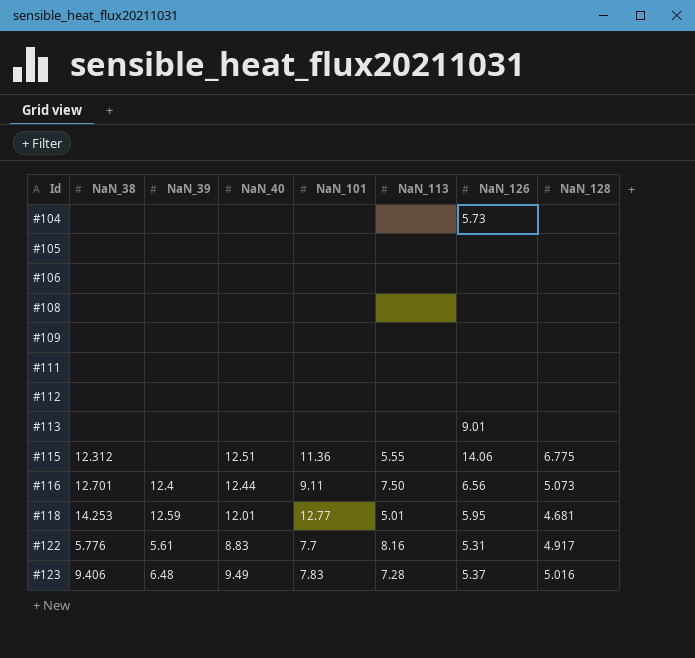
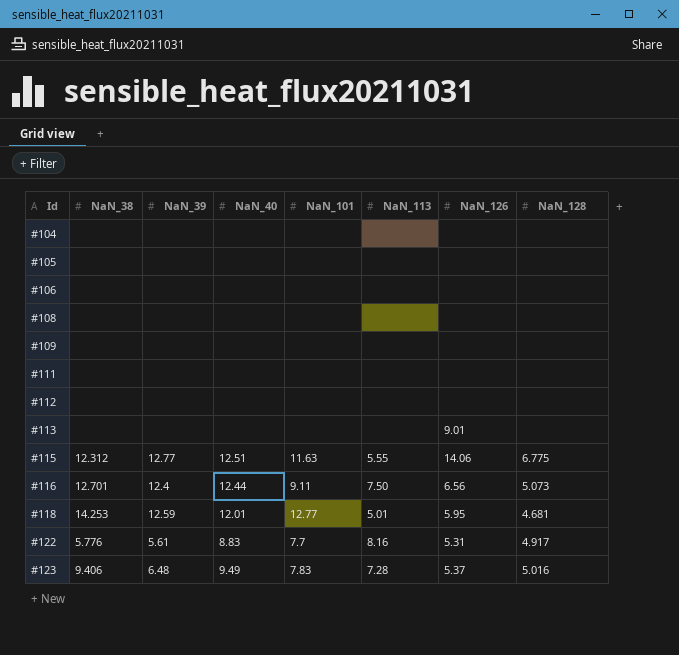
#104 | NaN_126: 5.73 -> none
#115 | NaN_39: none -> 12.77
#115 | NaN_101: 11.36 -> 11.63

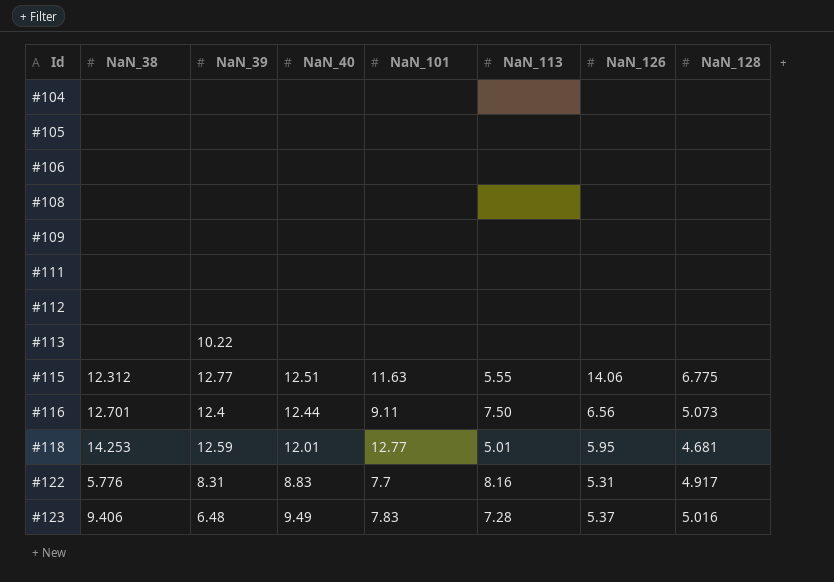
#113 | NaN_39: none -> 10.22
#113 | NaN_126: 9.01 -> none
#122 | NaN_39: 5.61 -> 8.31

